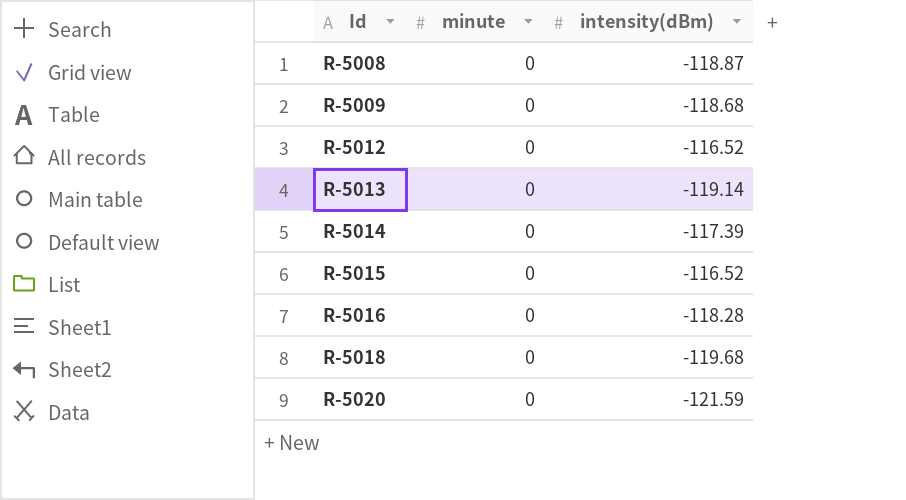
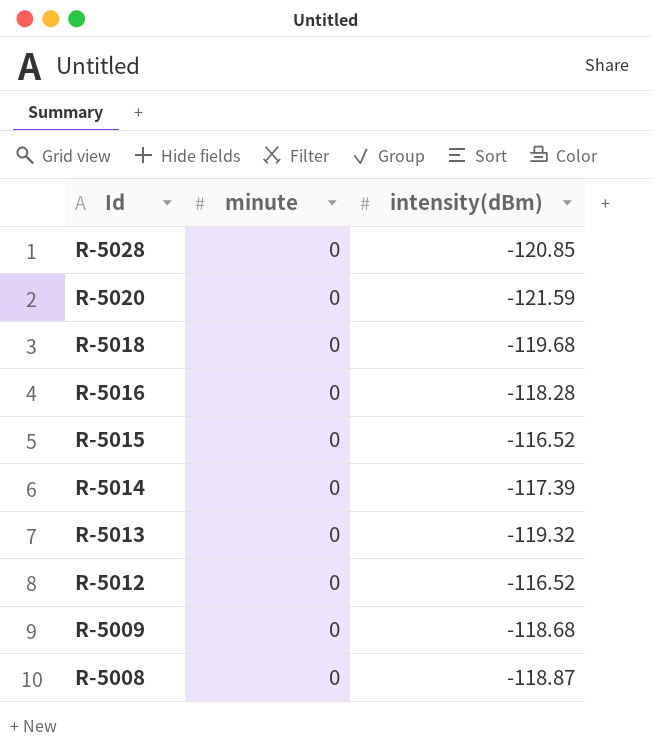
row order: Id ascending -> Id descending
row R-5028: none -> 0 | -120.85
R-5013 | intensity(dBm): -119.14 -> -119.32

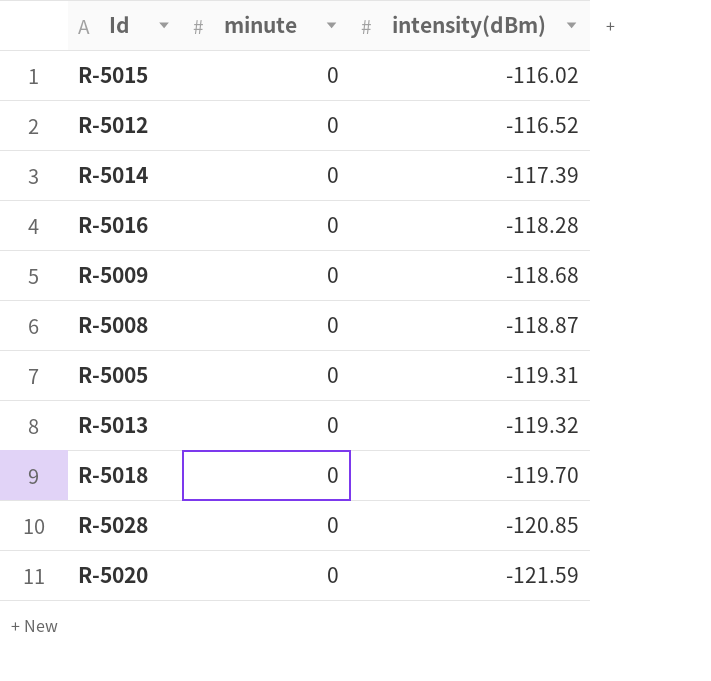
row order: Id descending -> intensity(dBm) descending
R-5015 | intensity(dBm): -116.52 -> -116.02
row R-5005: none -> 0 | -119.31
R-5018 | intensity(dBm): -119.68 -> -119.70

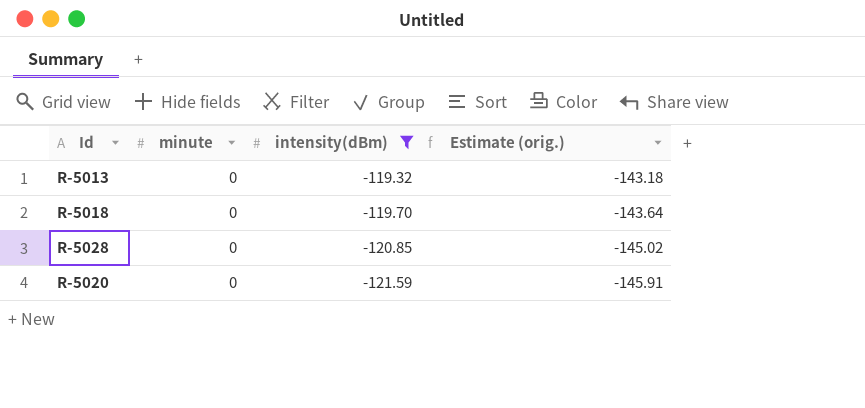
filter: none -> intensity(dBm) <= -119.32
column Estimate (orig.) | formula: none -> [intensity(dBm)] * 1.2

